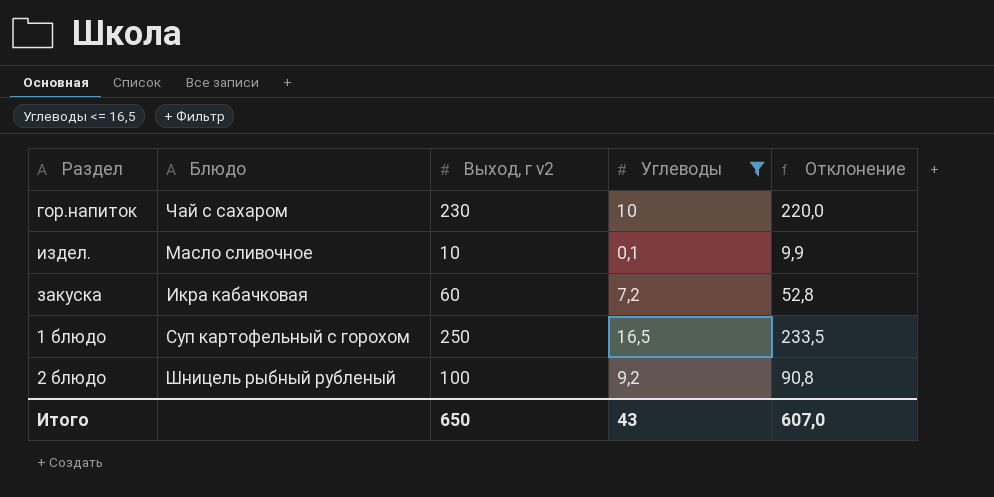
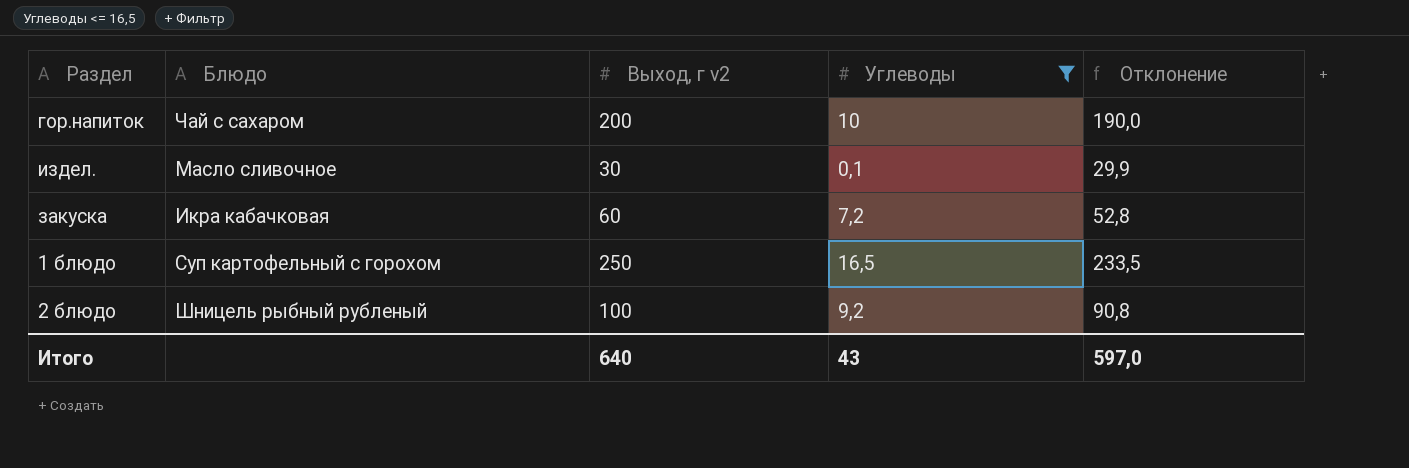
гор.напиток | Выход, г v2: 230 -> 200
гор.напиток | Отклонение: 220,0 -> 190,0
издел. | Выход, г v2: 10 -> 30
издел. | Отклонение: 9,9 -> 29,9
Итого | Выход, г v2: 650 -> 640
Итого | Отклонение: 607,0 -> 597,0

